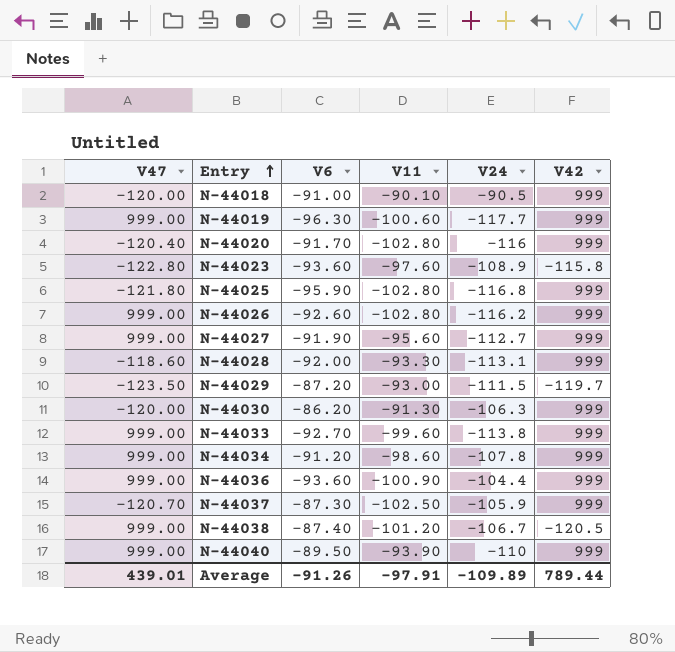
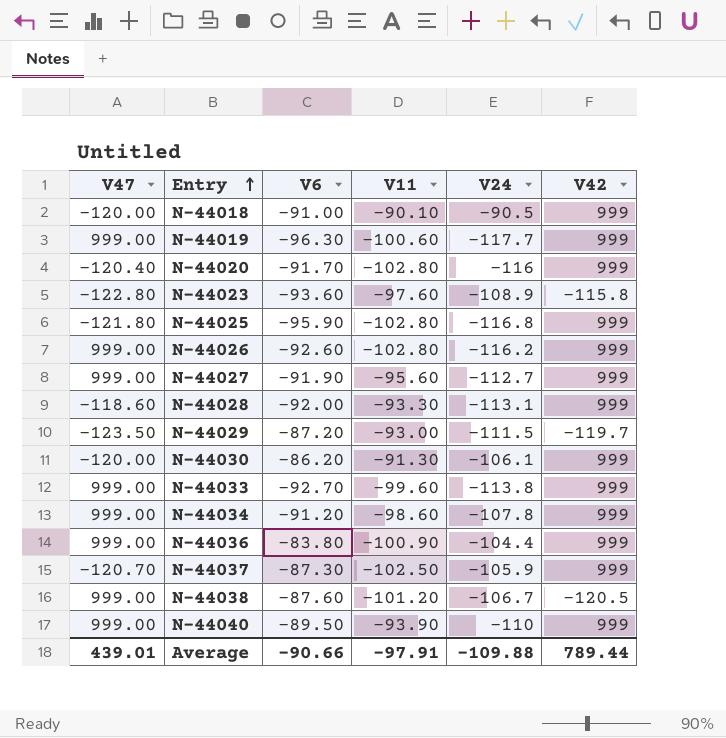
N-44030 | V24: -106.3 -> -106.1
N-44036 | V6: -93.60 -> -83.80
N-44038 | V6: -87.40 -> -87.60
Average | V6: -91.26 -> -90.66
Average | V24: -109.89 -> -109.88

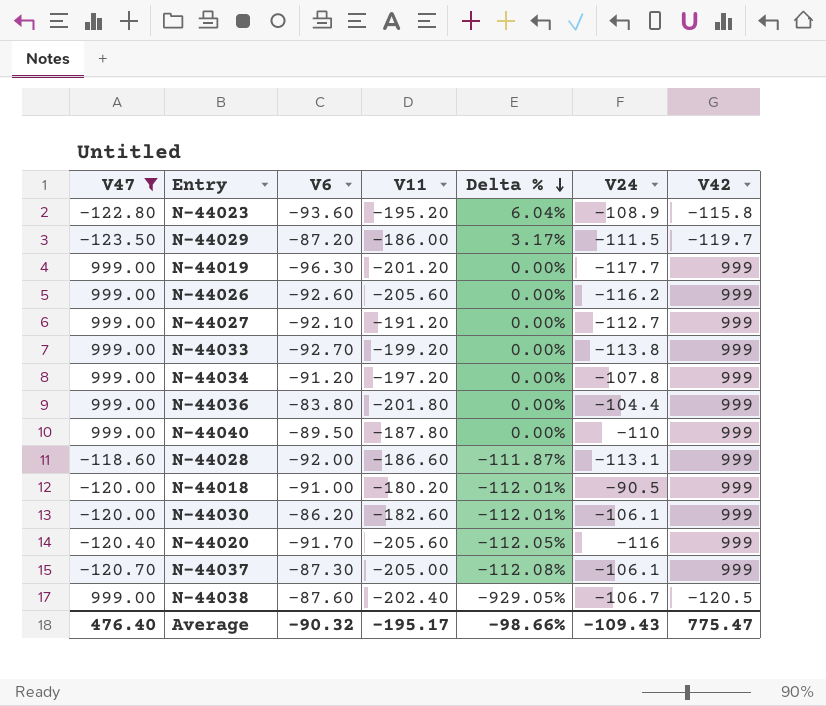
filter: none -> V47 != -121.80
row order: Entry ascending -> Delta % descending
column Delta % | formula: none -> ([V47] - [V42]) / [V42]
N-44023 | V11: -97.60 -> -195.20
N-44029 | V11: -93.00 -> -186.00
N-44019 | V11: -100.60 -> -201.20
N-44026 | V11: -102.80 -> -205.60
N-44027 | V6: -91.90 -> -92.10
N-44027 | V11: -95.60 -> -191.20
N-44033 | V11: -99.60 -> -199.20
N-44034 | V11: -98.60 -> -197.20
N-44036 | V11: -100.90 -> -201.80
N-44040 | V11: -93.90 -> -187.80
N-44028 | V11: -93.30 -> -186.60
N-44018 | V11: -90.10 -> -180.20
N-44030 | V11: -91.30 -> -182.60
N-44020 | V11: -102.80 -> -205.60
N-44037 | V11: -102.50 -> -205.00
N-44037 | V24: -105.9 -> -106.1
N-44038 | V11: -101.20 -> -202.40
Average | V47: 439.01 -> 476.40
Average | V6: -90.66 -> -90.32
Average | V11: -97.91 -> -195.17
Average | V24: -109.88 -> -109.43
Average | V42: 789.44 -> 775.47

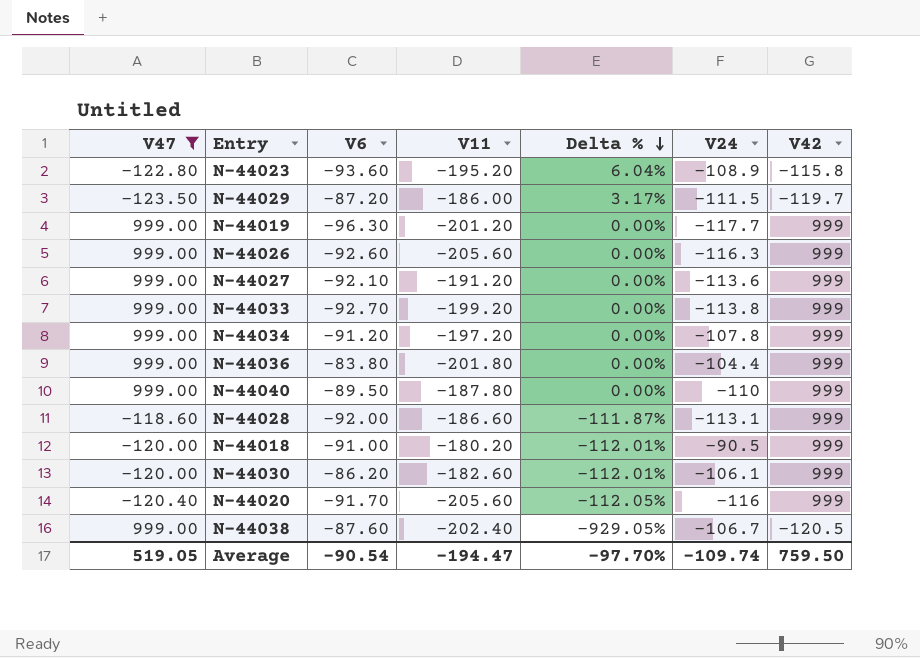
row N-44037: -120.70 | -87.30 | -205.00 | -112.08% | -106.1 | 999 -> none
N-44026 | V24: -116.2 -> -116.3
N-44027 | V24: -112.7 -> -113.6
Average | V47: 476.40 -> 519.05
Average | V6: -90.32 -> -90.54
Average | V11: -195.17 -> -194.47
Average | Delta %: -98.66% -> -97.70%
Average | V24: -109.43 -> -109.74
Average | V42: 775.47 -> 759.50

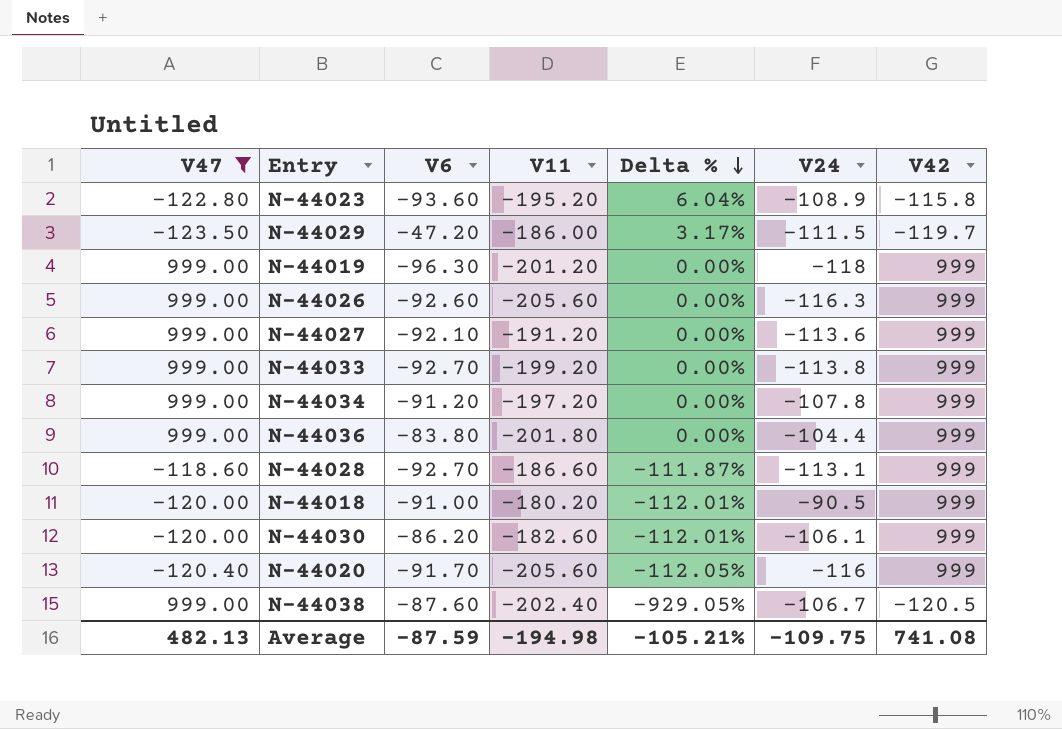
row N-44040: 999.00 | -89.50 | -187.80 | 0.00% | -110 | 999 -> none
N-44029 | V6: -87.20 -> -47.20
N-44019 | V24: -117.7 -> -118
N-44028 | V6: -92.00 -> -92.70
Average | V47: 519.05 -> 482.13
Average | V6: -90.54 -> -87.59
Average | V11: -194.47 -> -194.98
Average | Delta %: -97.70% -> -105.21%
Average | V24: -109.74 -> -109.75
Average | V42: 759.50 -> 741.08

